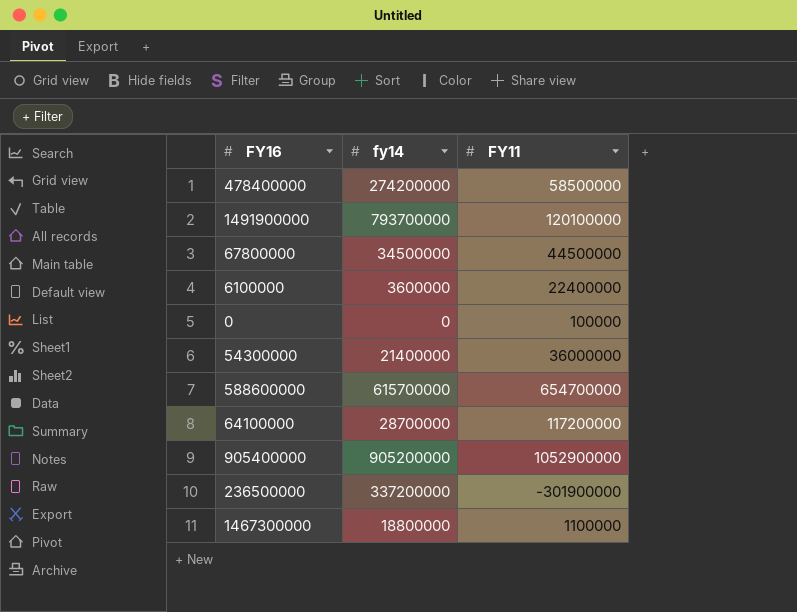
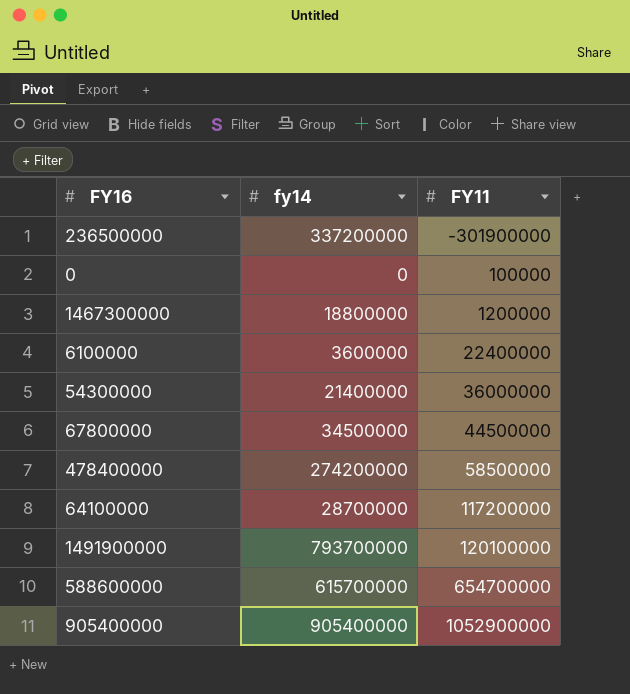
row order: none -> FY11 ascending
1467300000 | FY11: 1100000 -> 1200000
905400000 | fy14: 905200000 -> 905400000

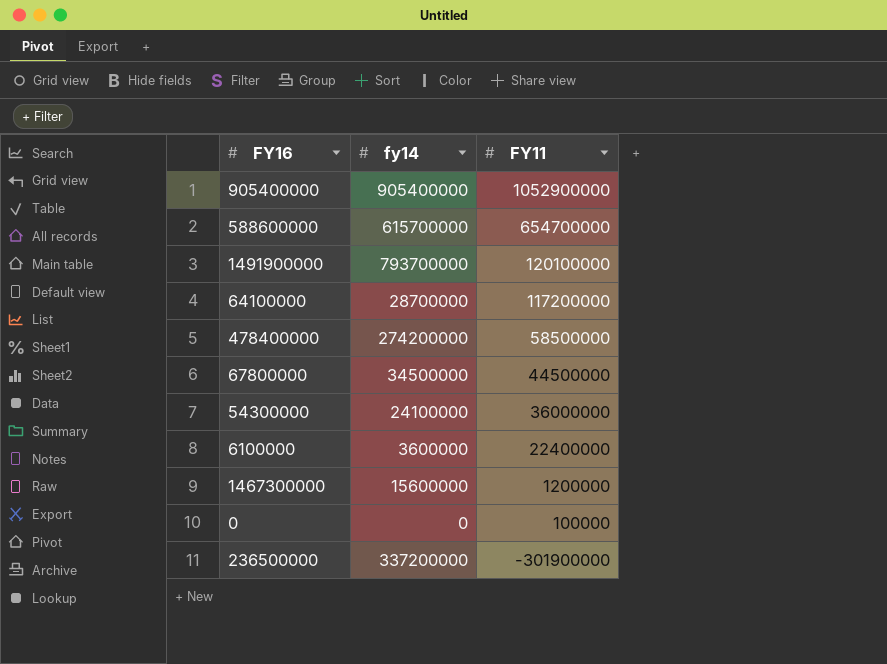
row order: FY11 ascending -> FY11 descending
54300000 | fy14: 21400000 -> 24100000
1467300000 | fy14: 18800000 -> 15600000

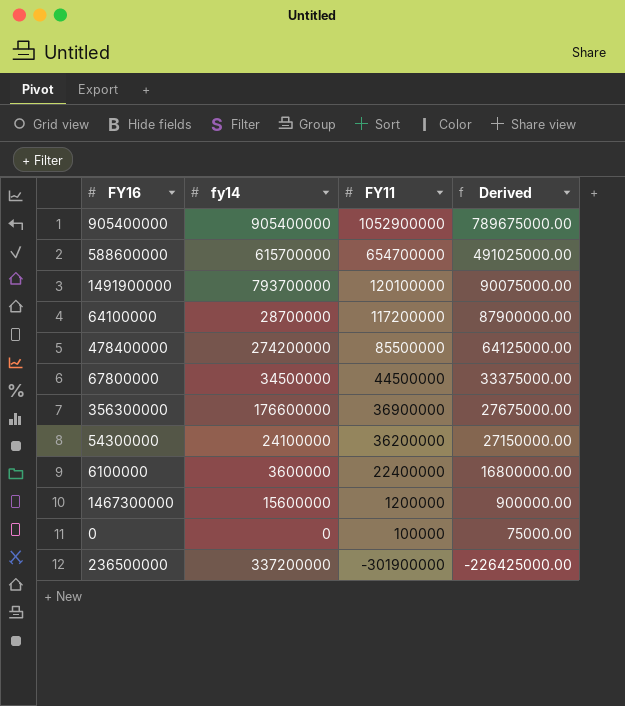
column Derived | formula: none -> [FY11] * 0.75
478400000 | FY11: 58500000 -> 85500000
row 356300000: none -> 176600000 | 36900000 | 27675000.00
54300000 | FY11: 36000000 -> 36200000

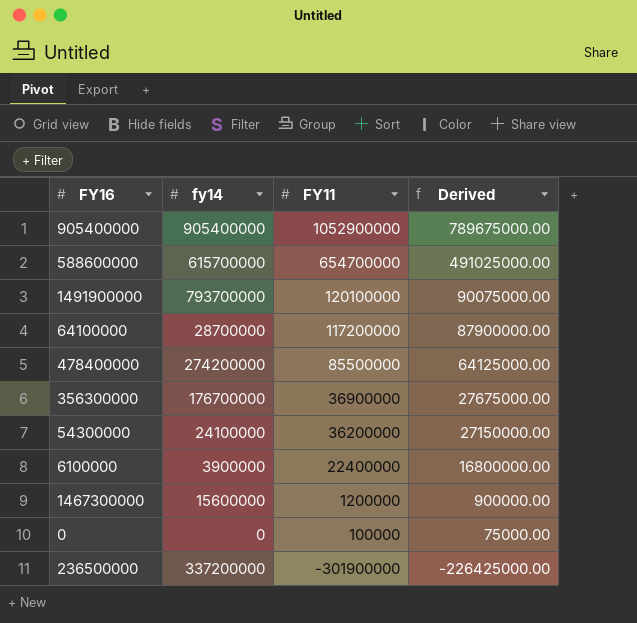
row 67800000: 34500000 | 44500000 | 33375000.00 -> none
356300000 | fy14: 176600000 -> 176700000
6100000 | fy14: 3600000 -> 3900000

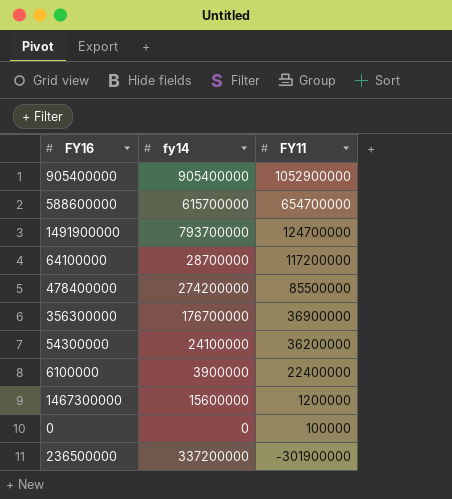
column Derived | formula: [FY11] * 0.75 -> none
1491900000 | FY11: 120100000 -> 124700000

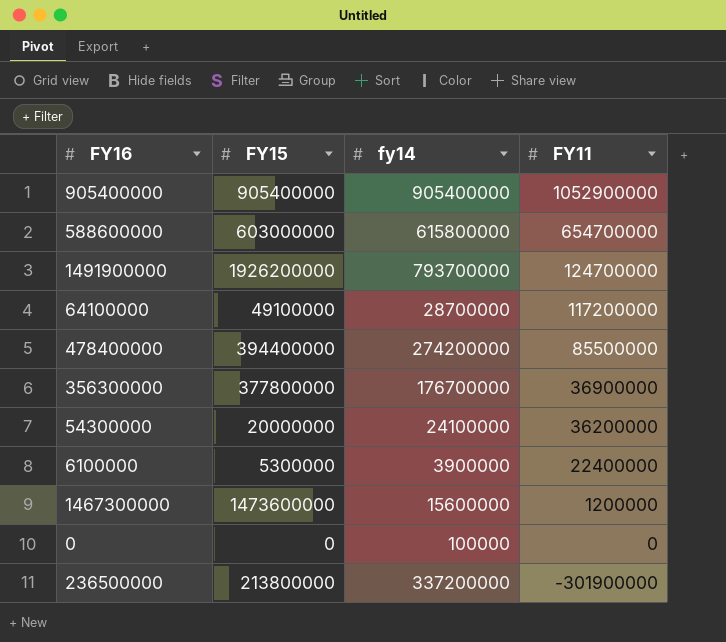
column FY15 | position: none -> 2
588600000 | fy14: 615700000 -> 615800000
0 | fy14: 0 -> 100000
0 | FY11: 100000 -> 0

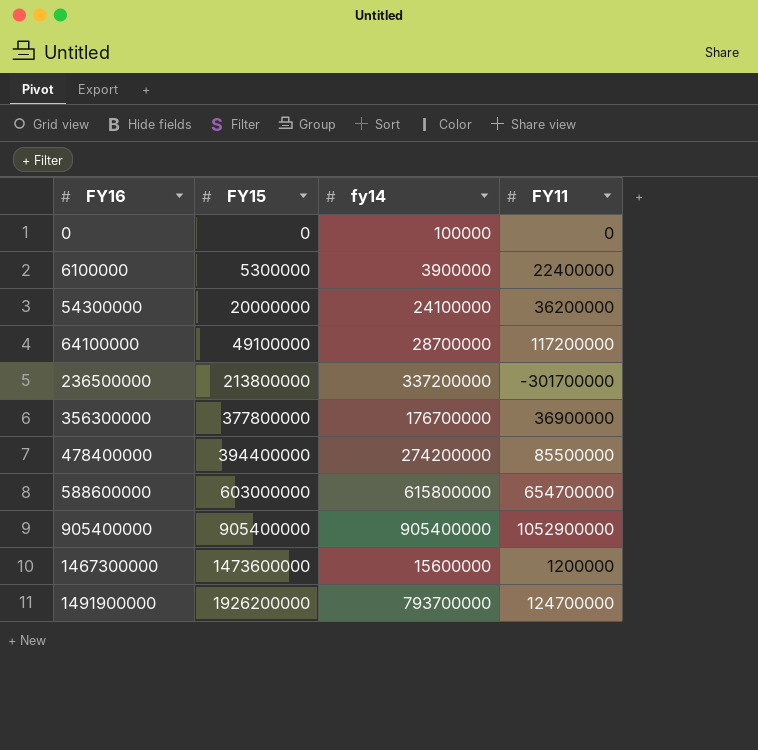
row order: FY11 descending -> FY16 ascending
236500000 | FY11: -301900000 -> -301700000

